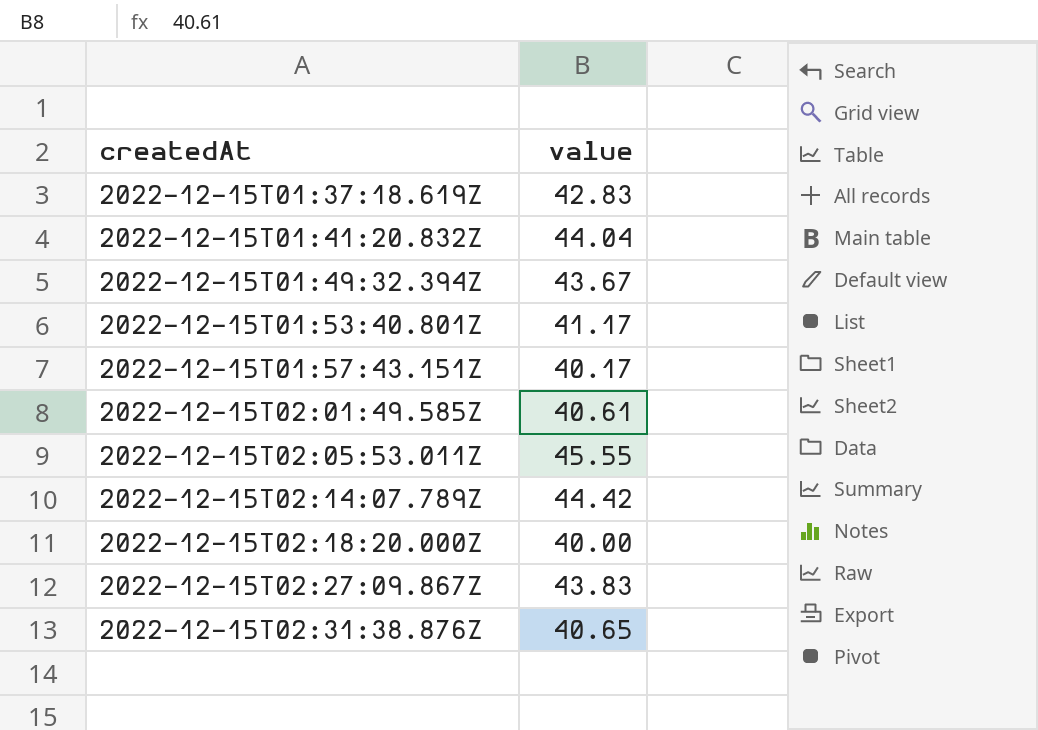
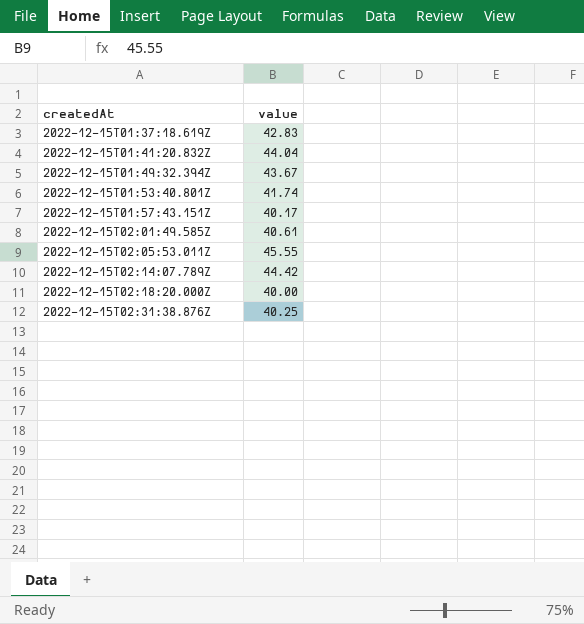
row 2022-12-15T02:27:09.867Z: 43.83 -> none
2022-12-15T01:53:40.801Z | value: 41.17 -> 41.74
2022-12-15T02:31:38.876Z | value: 40.65 -> 40.25

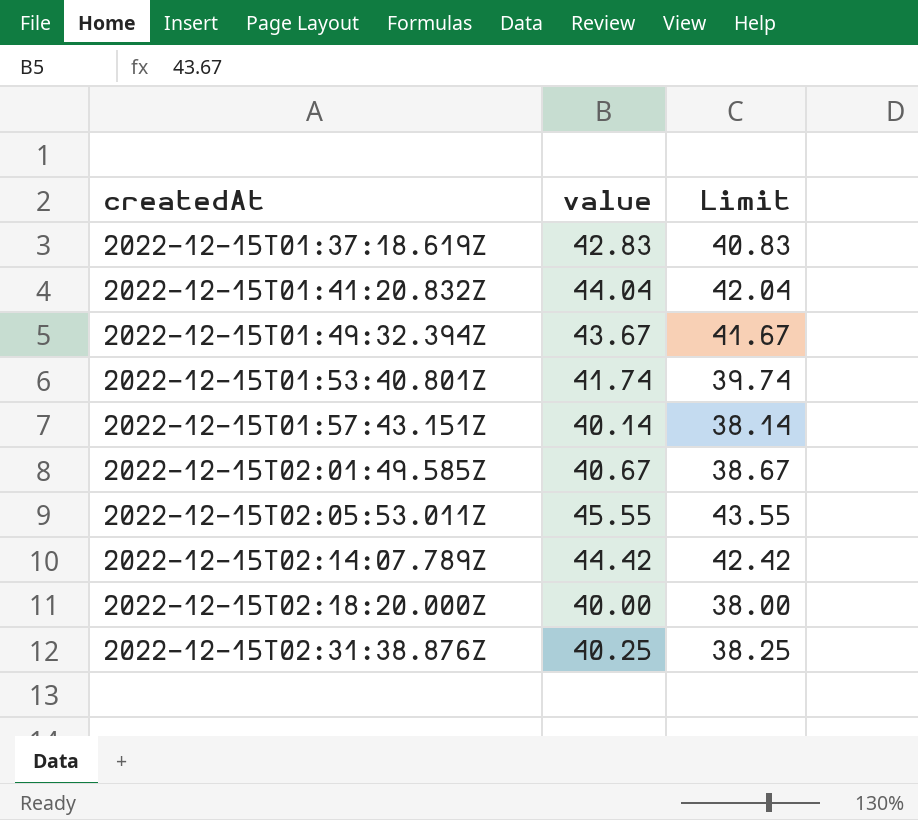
column Limit | formula: none -> [value] - 2
2022-12-15T01:57:43.151Z | value: 40.17 -> 40.14
2022-12-15T02:01:49.585Z | value: 40.61 -> 40.67

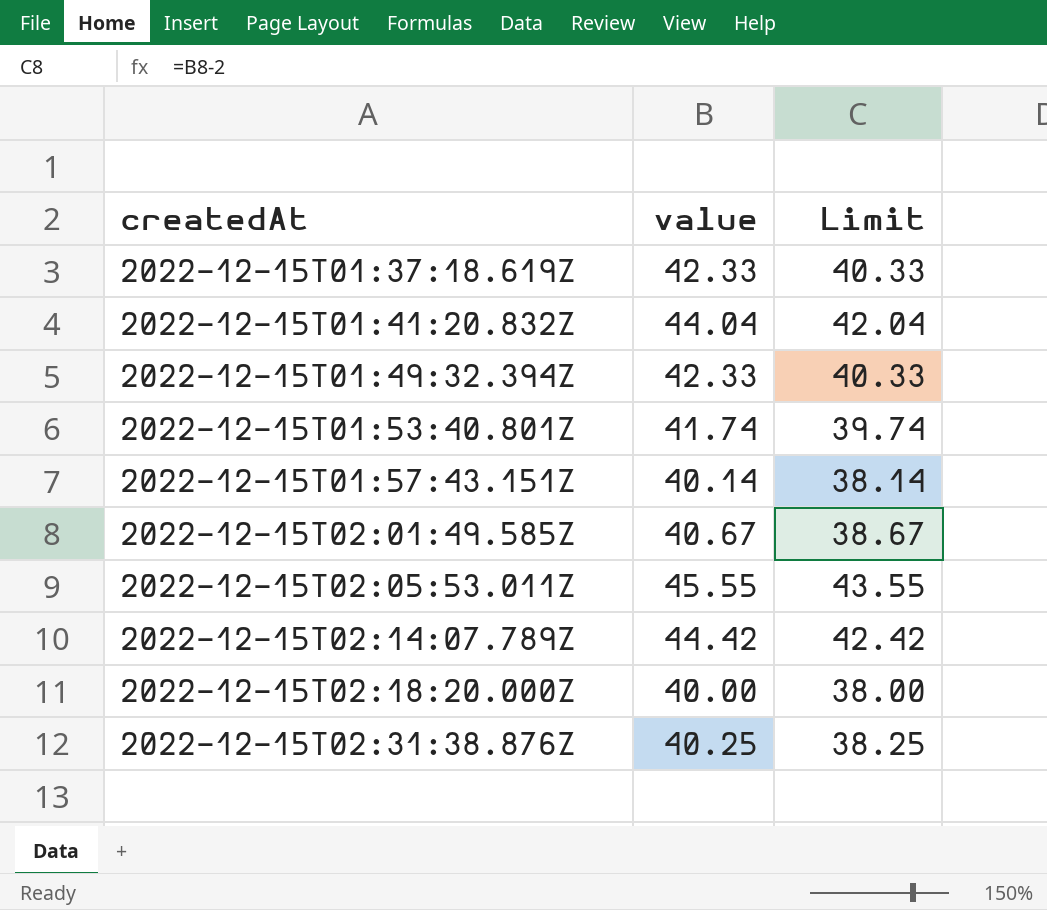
2022-12-15T01:37:18.619Z | value: 42.83 -> 42.33
2022-12-15T01:37:18.619Z | Limit: 40.83 -> 40.33
2022-12-15T01:49:32.394Z | value: 43.67 -> 42.33
2022-12-15T01:49:32.394Z | Limit: 41.67 -> 40.33

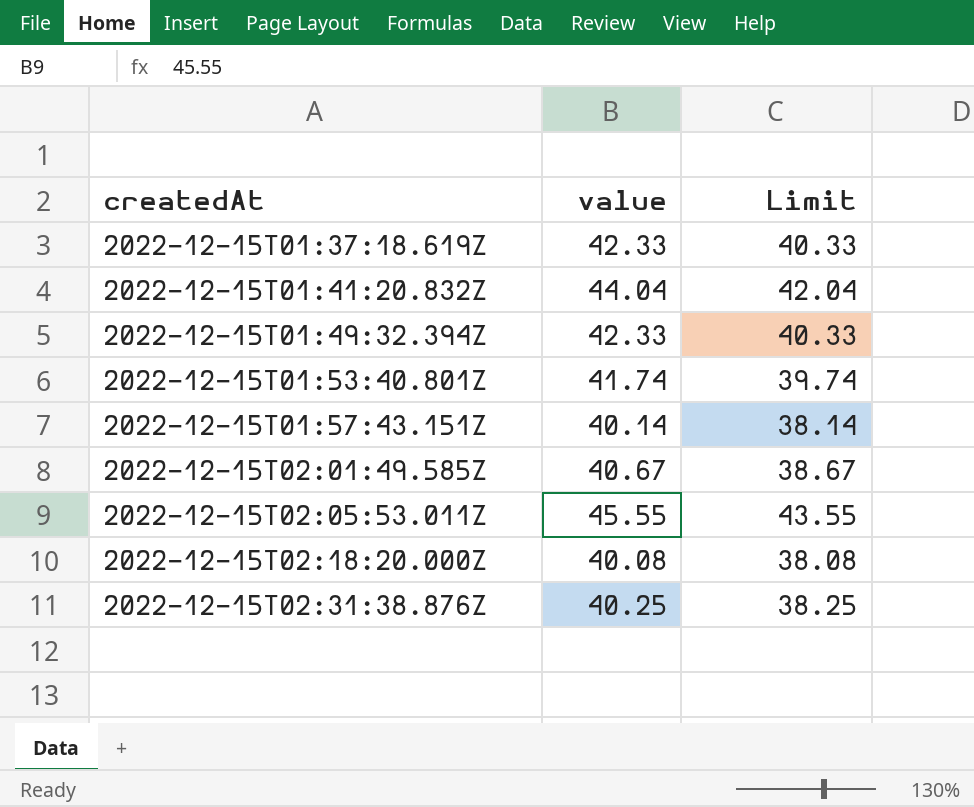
row 2022-12-15T02:14:07.789Z: 44.42 | 42.42 -> none
2022-12-15T02:18:20.000Z | value: 40.00 -> 40.08
2022-12-15T02:18:20.000Z | Limit: 38.00 -> 38.08

